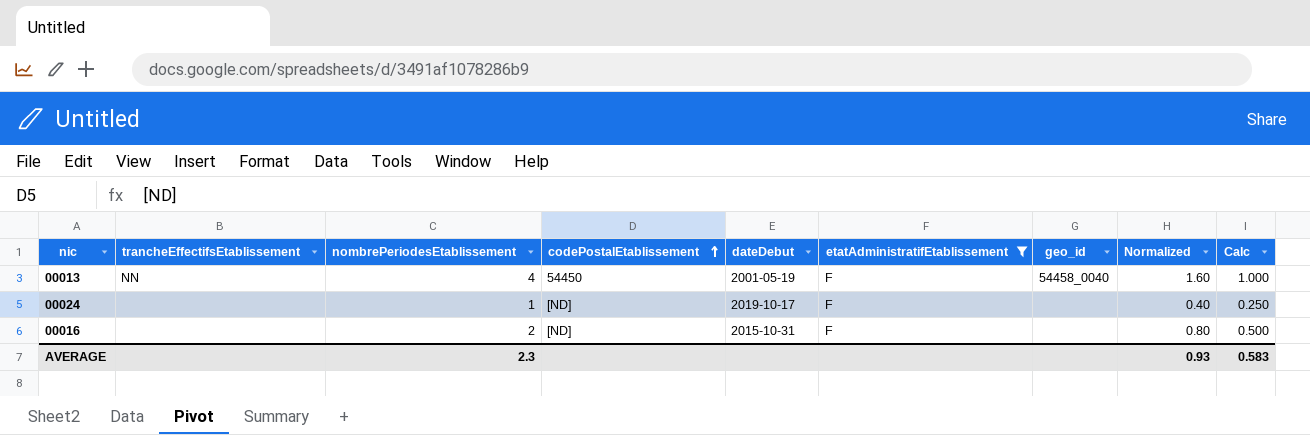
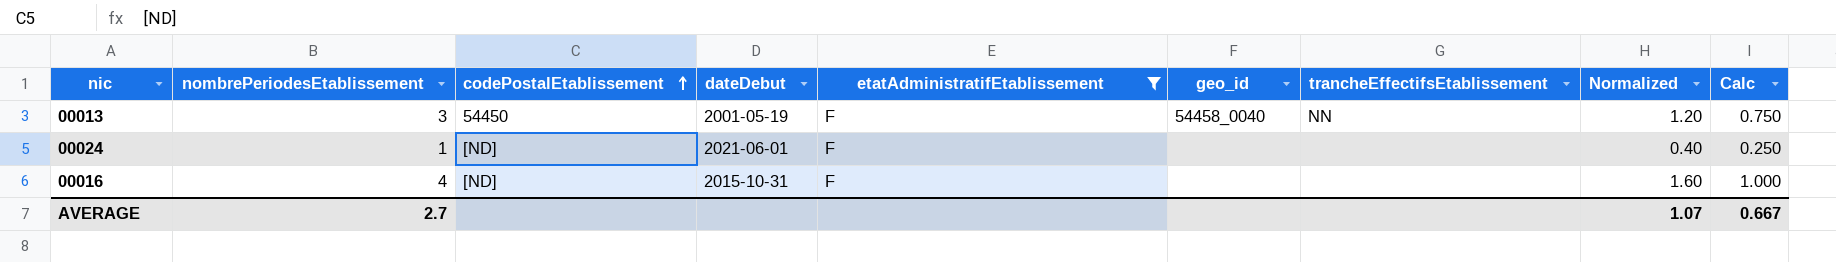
column trancheEffectifsEtablissement | position: 2 -> 7
00013 | nombrePeriodesEtablissement: 4 -> 3
00013 | Normalized: 1.60 -> 1.20
00013 | Calc: 1.000 -> 0.750
00024 | dateDebut: 2019-10-17 -> 2021-06-01
00016 | nombrePeriodesEtablissement: 2 -> 4
00016 | Normalized: 0.80 -> 1.60
00016 | Calc: 0.500 -> 1.000
AVERAGE | nombrePeriodesEtablissement: 2.3 -> 2.7
AVERAGE | Normalized: 0.93 -> 1.07
AVERAGE | Calc: 0.583 -> 0.667

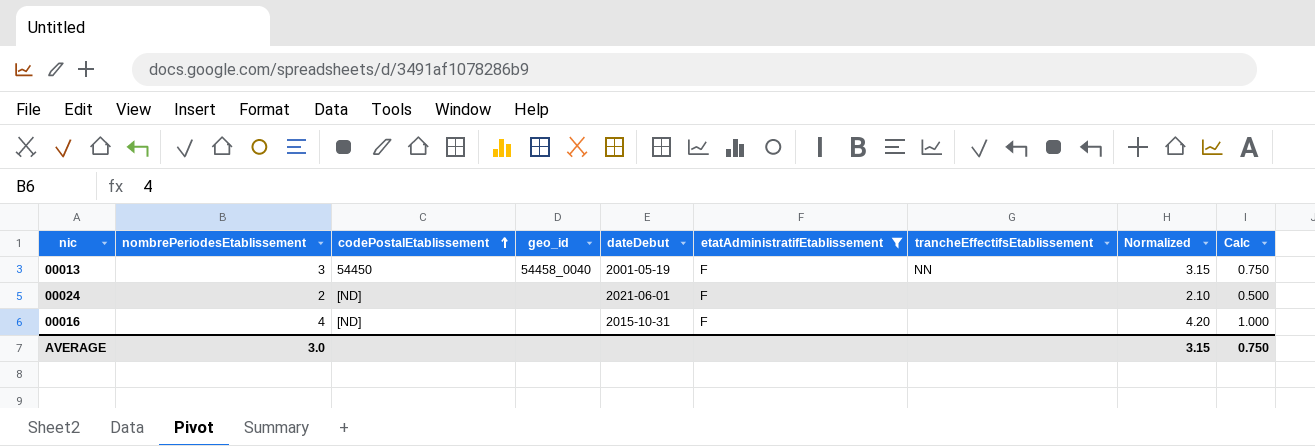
column geo_id | position: 6 -> 4
column Normalized | formula: [nombrePeriodesEtablissement] * 0.4 -> [nombrePeriodesEtablissement] * 1.05
00024 | nombrePeriodesEtablissement: 1 -> 2
00024 | Calc: 0.250 -> 0.500
AVERAGE | nombrePeriodesEtablissement: 2.7 -> 3.0
AVERAGE | Normalized: 1.07 -> 3.15
AVERAGE | Calc: 0.667 -> 0.750

